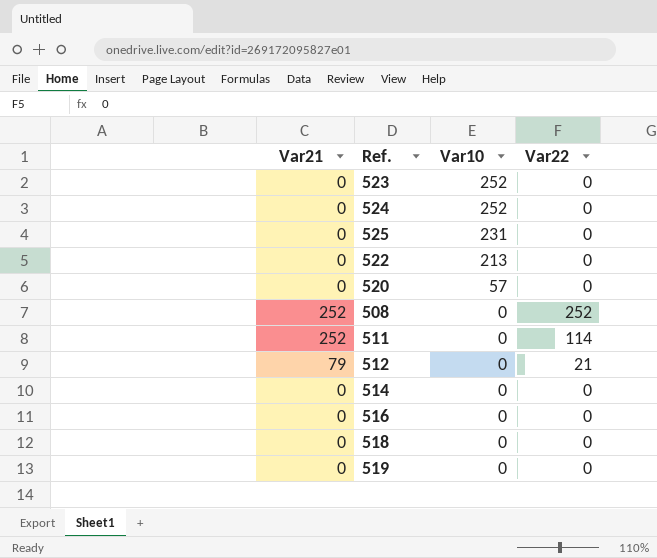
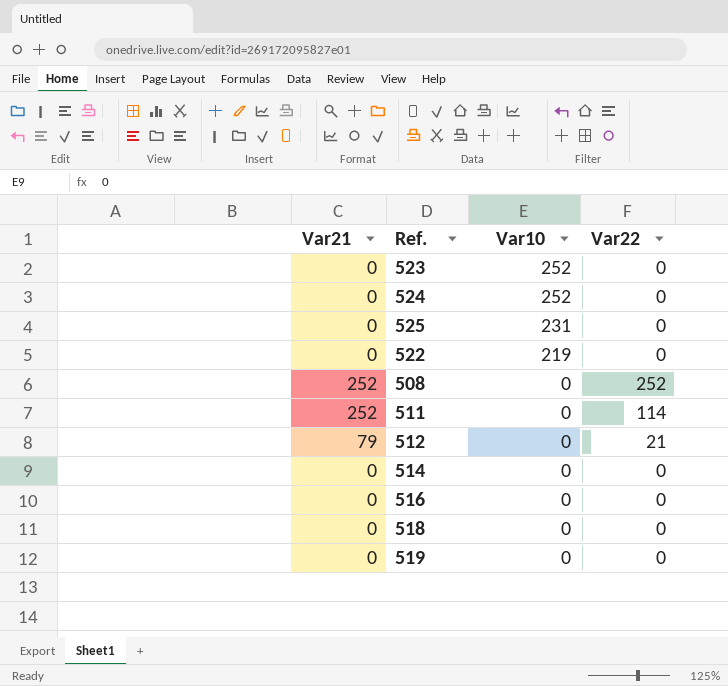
row 520: 0 | 57 | 0 -> none
522 | Var10: 213 -> 219

